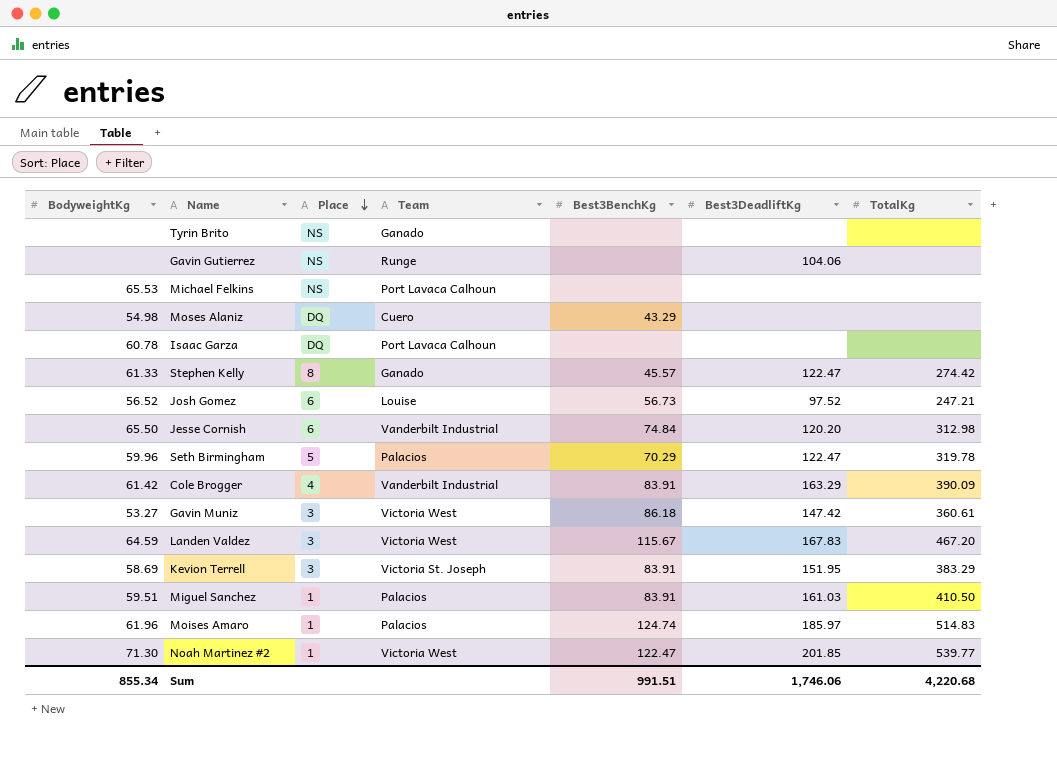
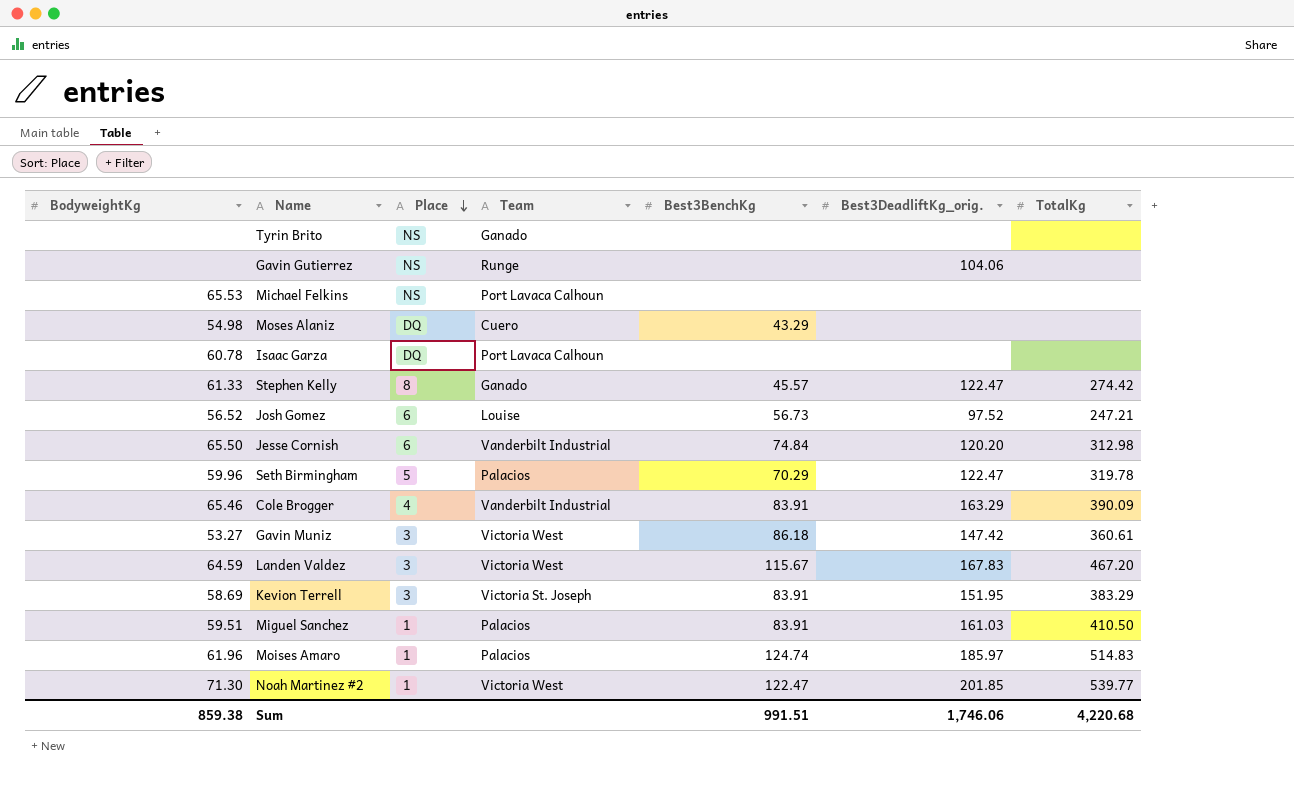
column name: Best3DeadliftKg -> Best3DeadliftKg_orig.
Cole Brogger | BodyweightKg: 61.42 -> 65.46
Sum | BodyweightKg: 855.34 -> 859.38

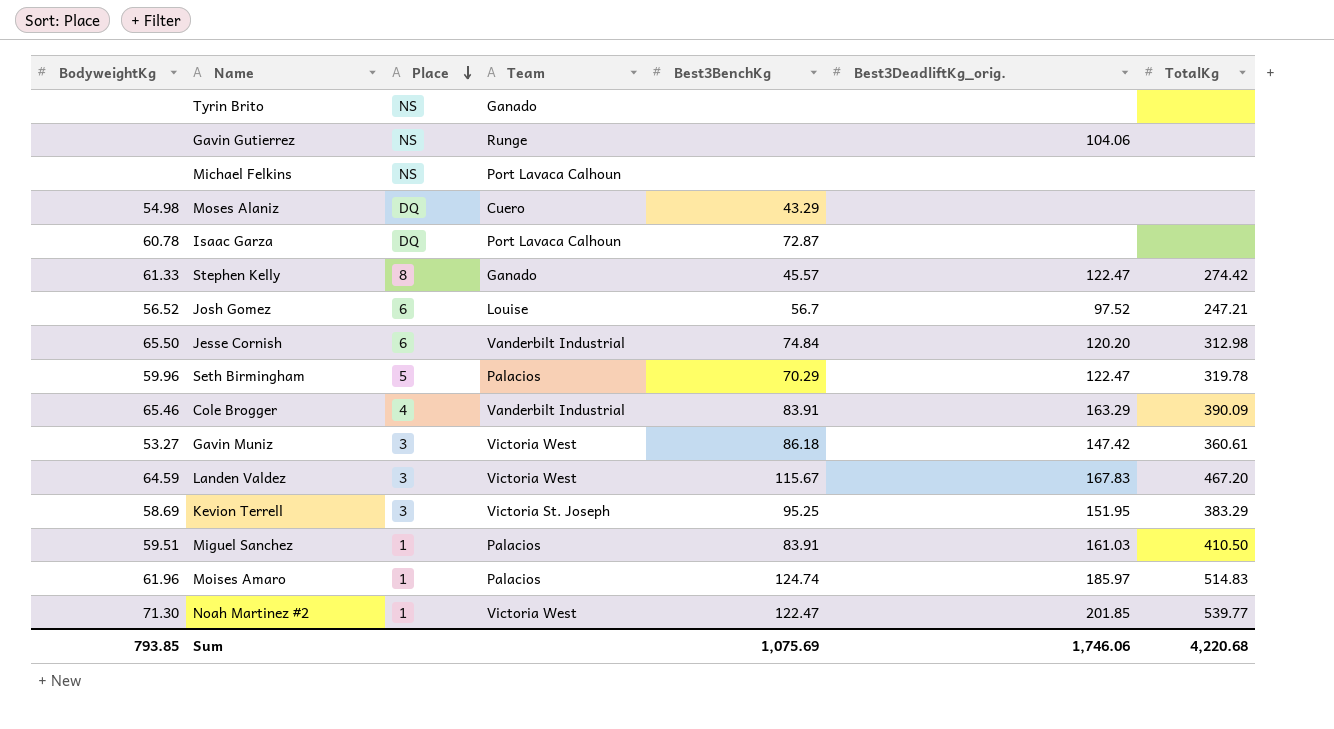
Michael Felkins | BodyweightKg: 65.53 -> none
Isaac Garza | Best3BenchKg: none -> 72.87
Josh Gomez | Best3BenchKg: 56.73 -> 56.7
Kevion Terrell | Best3BenchKg: 83.91 -> 95.25
Sum | BodyweightKg: 859.38 -> 793.85
Sum | Best3BenchKg: 991.51 -> 1,075.69

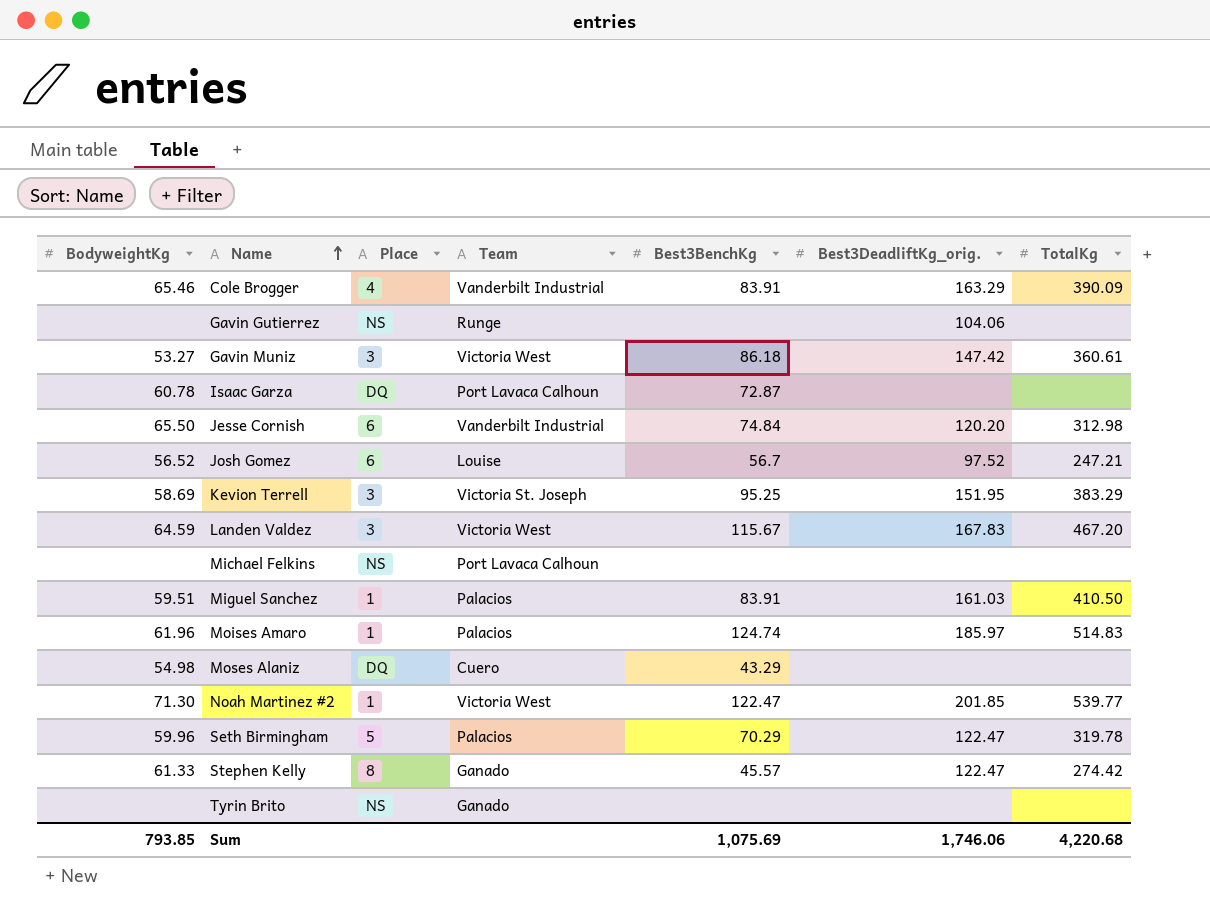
row order: Place descending -> Name ascending

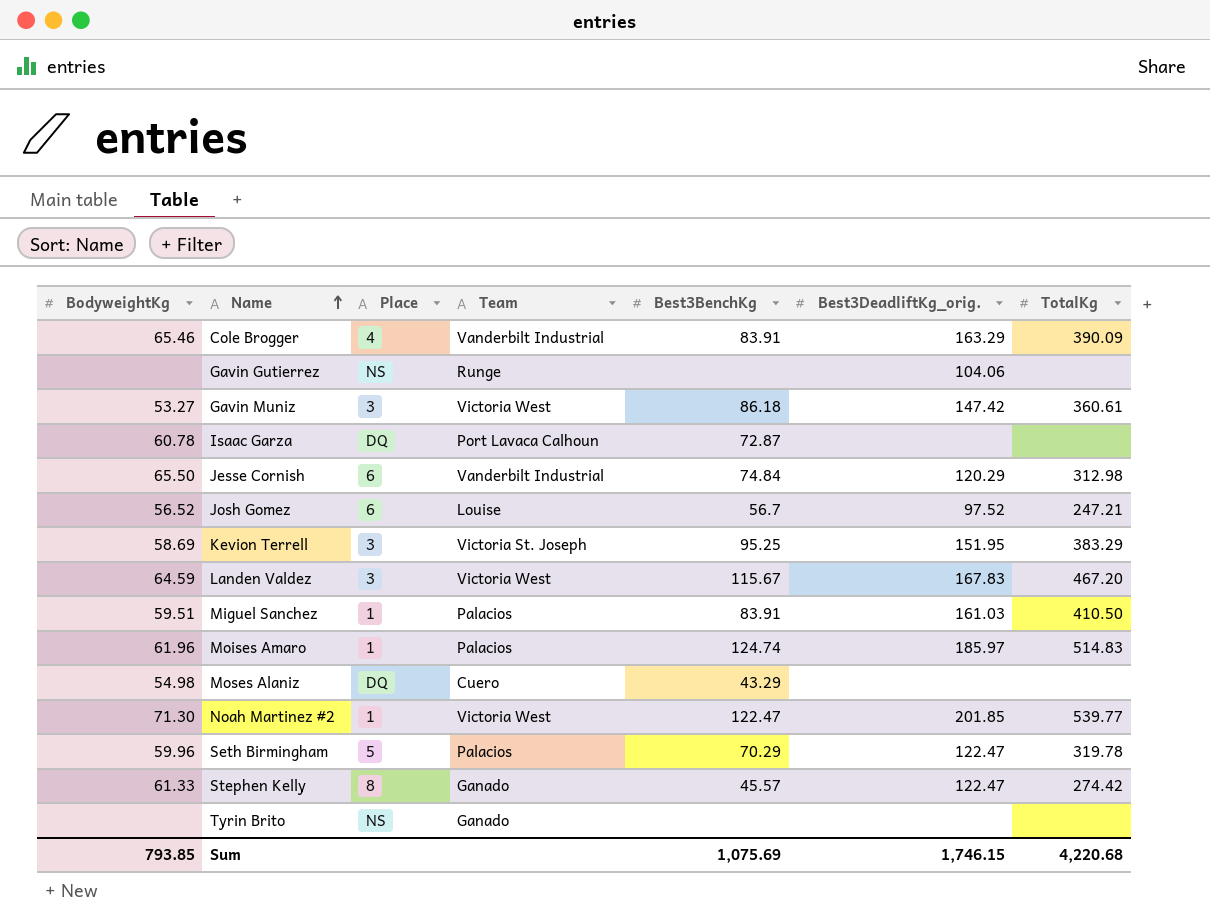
row Michael Felkins: none | NS | Port Lavaca Calhoun | none | none | none -> none
Jesse Cornish | Best3DeadliftKg_orig.: 120.20 -> 120.29
Sum | Best3DeadliftKg_orig.: 1,746.06 -> 1,746.15

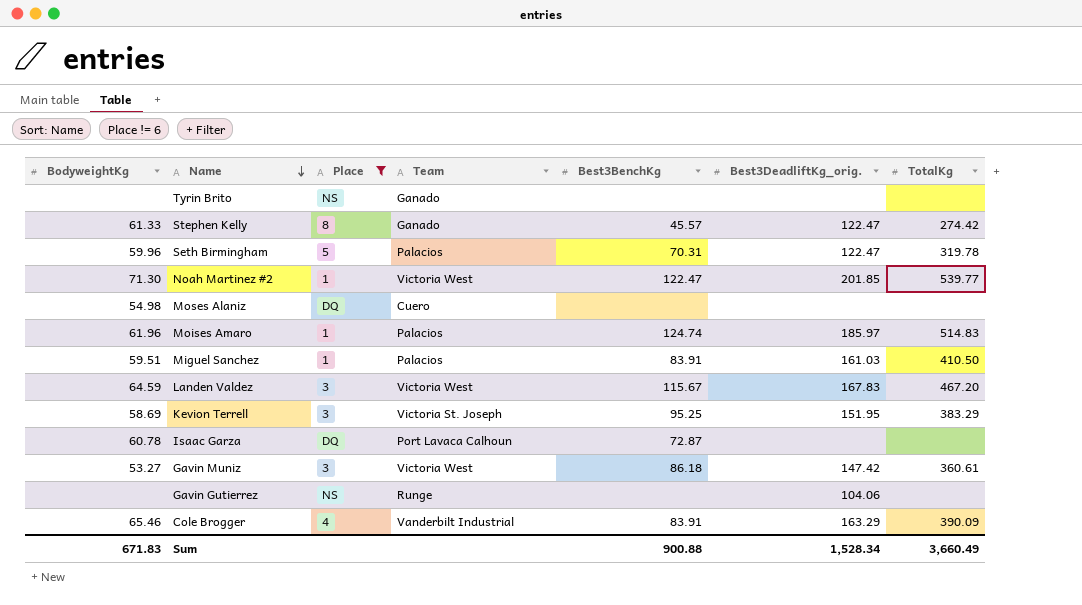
filter: none -> Place != 6
row order: Name ascending -> Name descending
Seth Birmingham | Best3BenchKg: 70.29 -> 70.31
Moses Alaniz | Best3BenchKg: 43.29 -> none
Sum | BodyweightKg: 793.85 -> 671.83
Sum | Best3BenchKg: 1,075.69 -> 900.88
Sum | Best3DeadliftKg_orig.: 1,746.15 -> 1,528.34
Sum | TotalKg: 4,220.68 -> 3,660.49

